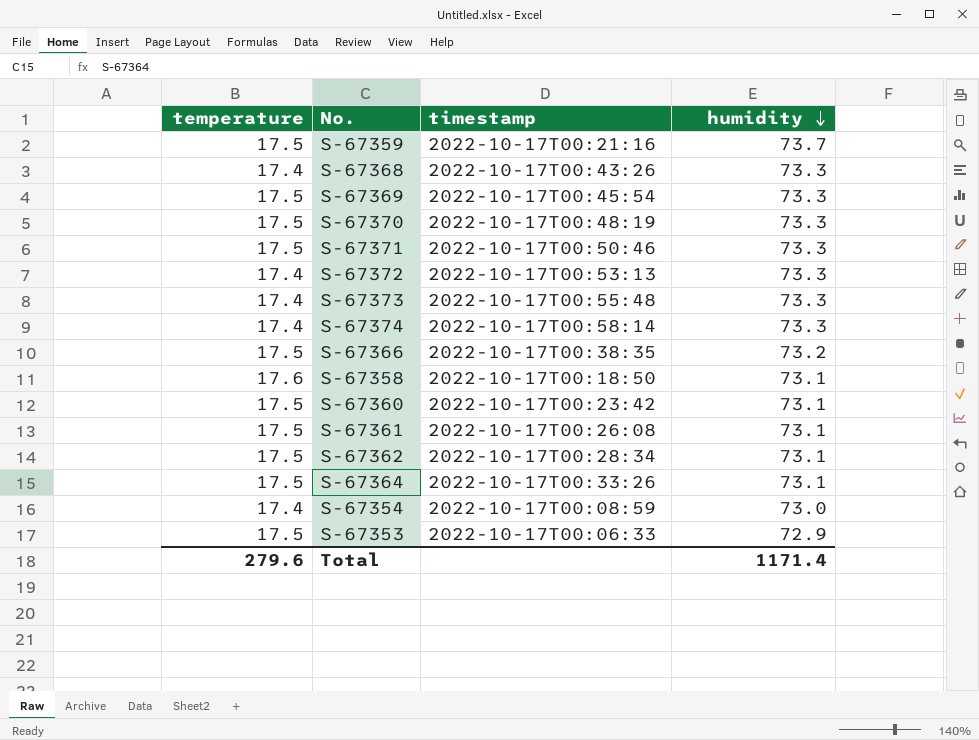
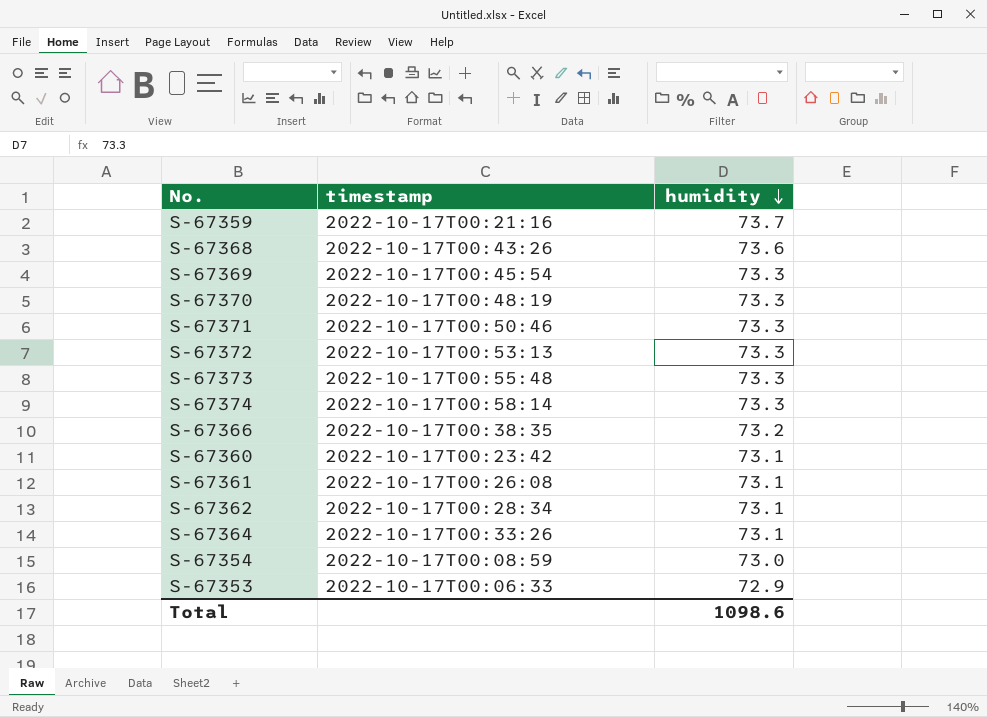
column temperature | position: 1 -> none
row S-67358: 17.6 | 2022-10-17T00:18:50 | 73.1 -> none
S-67368 | humidity: 73.3 -> 73.6
Total | humidity: 1171.4 -> 1098.6

